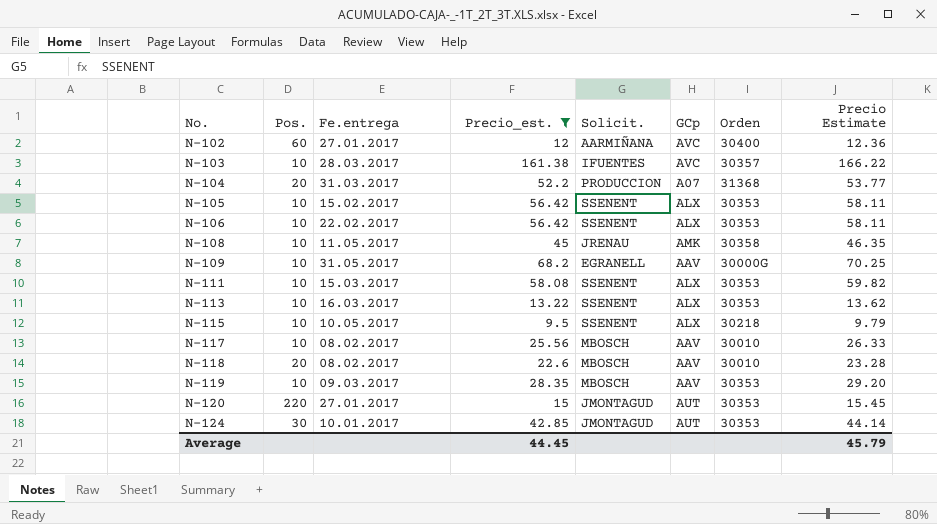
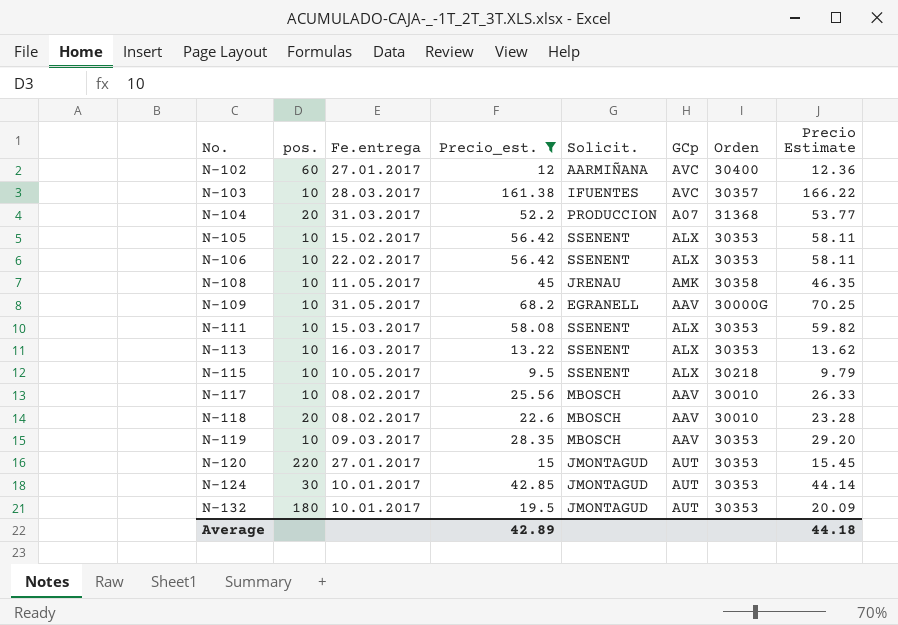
column name: Pos. -> pos.
row N-132: none -> 180 | 10.01.2017 | 19.5 | JMONTAGUD | AUT | 30353 | 20.09
Average | Precio_est.: 44.45 -> 42.89
Average | Precio Estimate: 45.79 -> 44.18

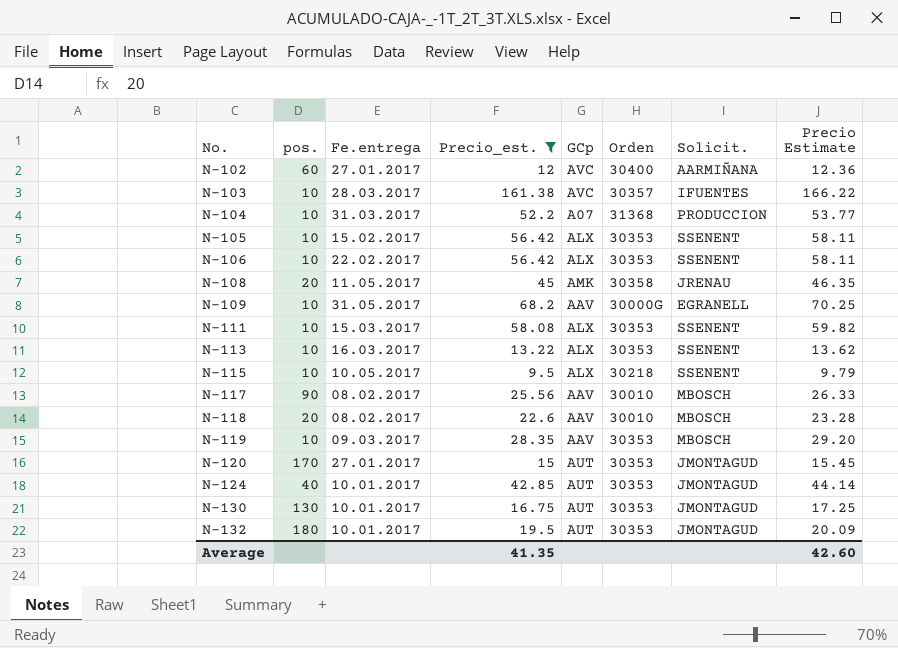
column Solicit. | position: 5 -> 7
N-104 | pos.: 20 -> 10
N-108 | pos.: 10 -> 20
N-117 | pos.: 10 -> 90
N-120 | pos.: 220 -> 170
N-124 | pos.: 30 -> 40
row N-130: none -> 130 | 10.01.2017 | 16.75 | AUT | 30353 | JMONTAGUD | 17.25
Average | Precio_est.: 42.89 -> 41.35
Average | Precio Estimate: 44.18 -> 42.60

